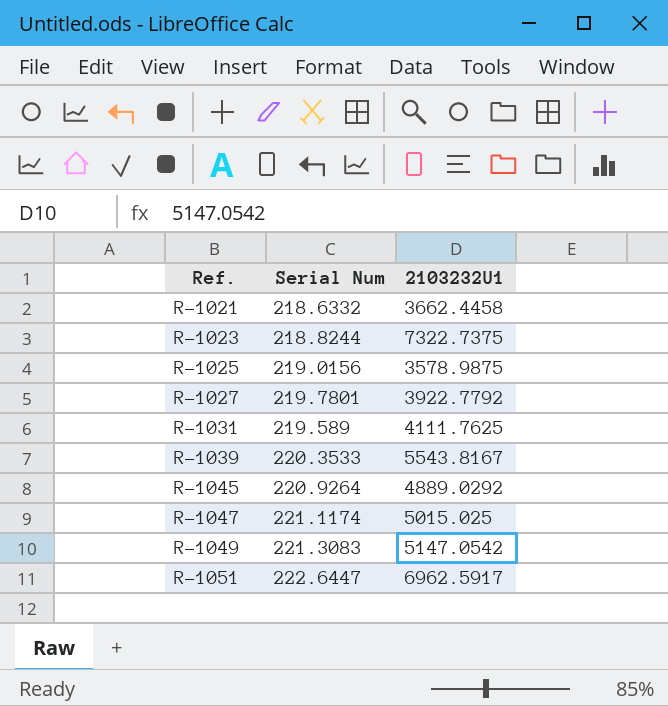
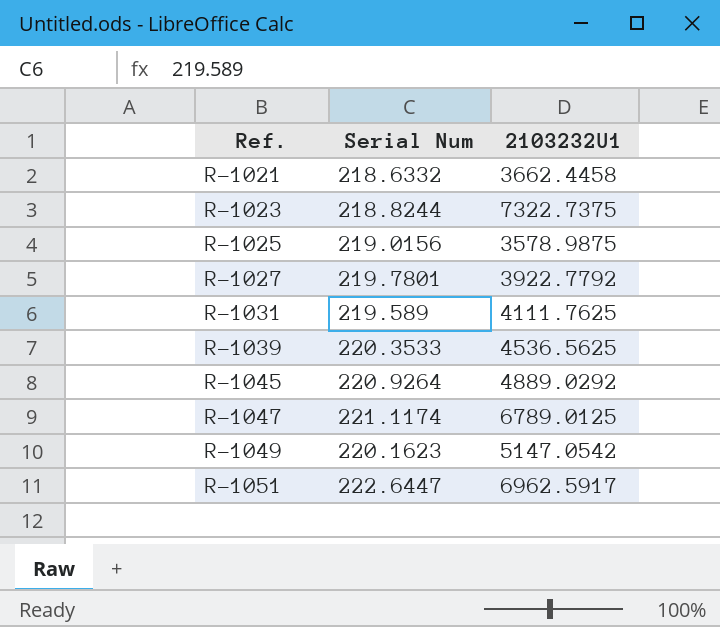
R-1039 | 2103232U1: 5543.8167 -> 4536.5625
R-1047 | 2103232U1: 5015.025 -> 6789.0125
R-1049 | Serial Num: 221.3083 -> 220.1623

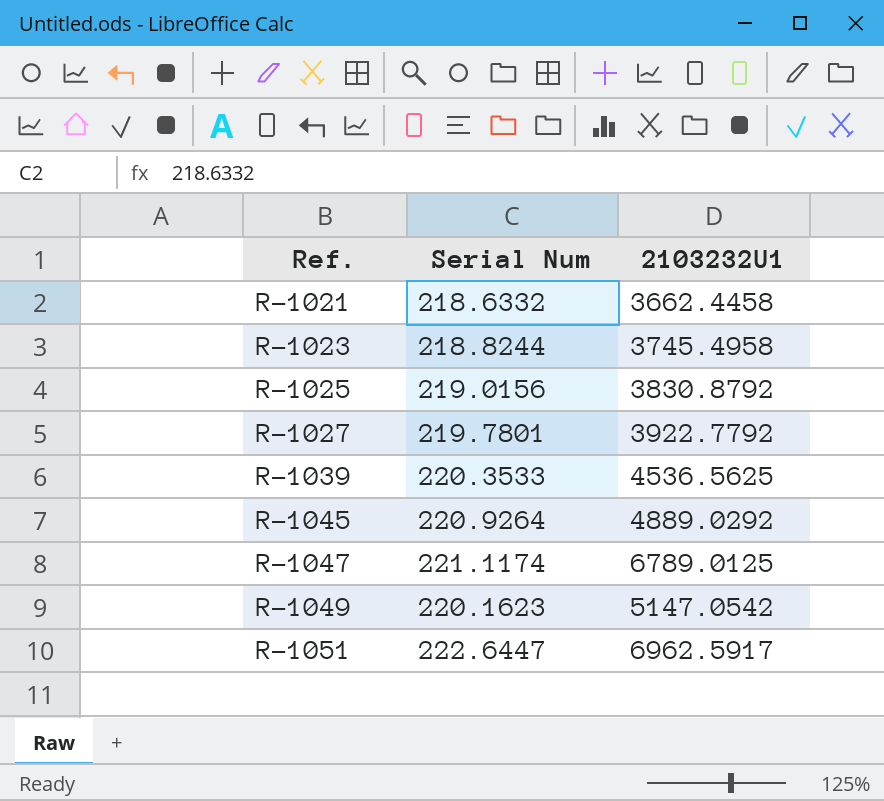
row R-1031: 219.589 | 4111.7625 -> none
R-1023 | 2103232U1: 7322.7375 -> 3745.4958
R-1025 | 2103232U1: 3578.9875 -> 3830.8792

